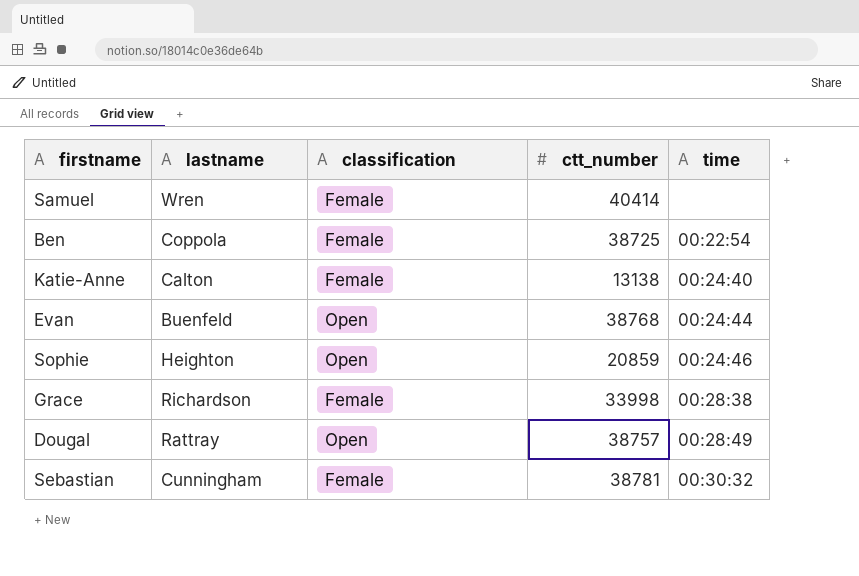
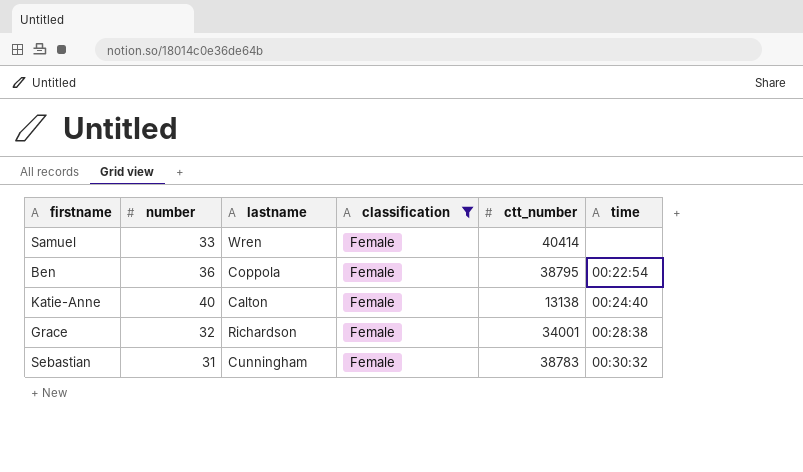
filter: none -> classification = Female
column number | position: none -> 2
Ben | ctt_number: 38725 -> 38795
Grace | ctt_number: 33998 -> 34001
Sebastian | ctt_number: 38781 -> 38783

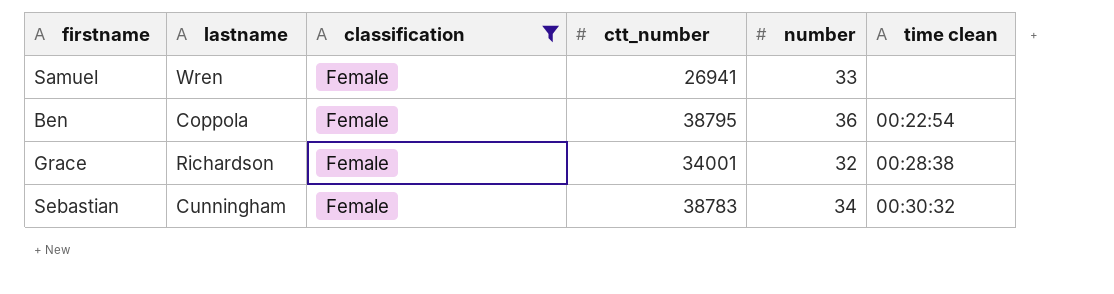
column number | position: 2 -> 5
column name: time -> time clean
row Katie-Anne: 40 | Calton | Female | 13138 | 00:24:40 -> none
Samuel | ctt_number: 40414 -> 26941
Sebastian | number: 31 -> 34

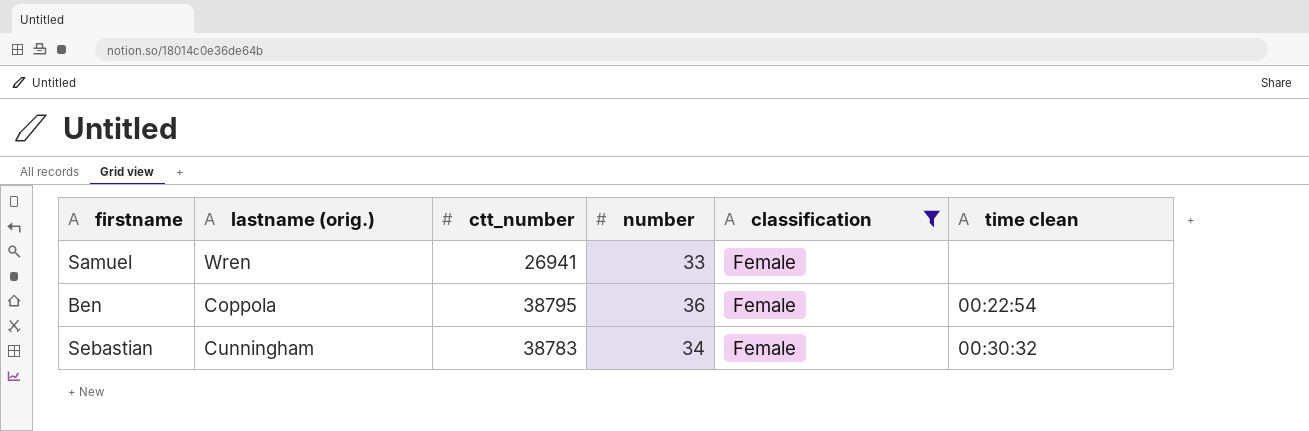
column name: lastname -> lastname (orig.)
column classification | position: 3 -> 5
row Grace: Richardson | Female | 34001 | 32 | 00:28:38 -> none

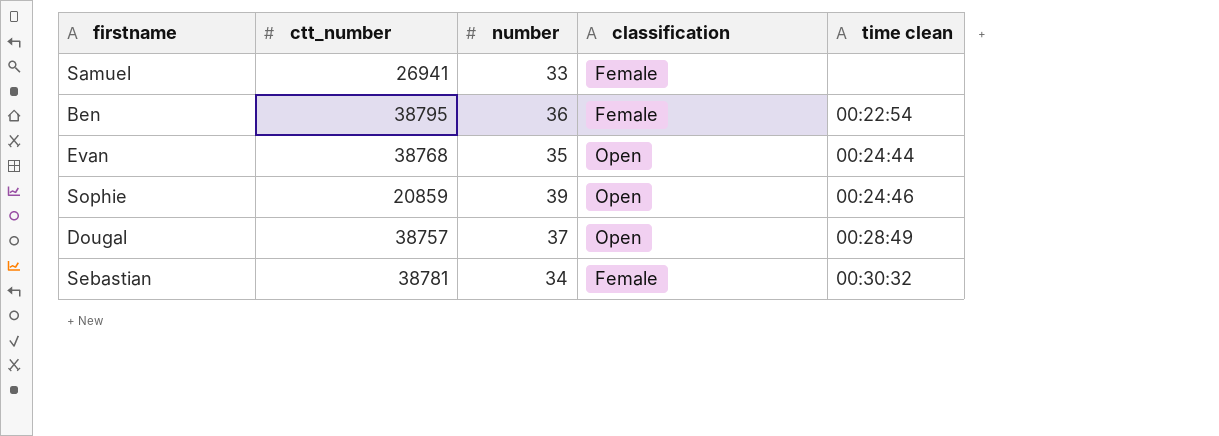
filter: classification = Female -> none
column lastname (orig.) | position: 2 -> none
Sebastian | ctt_number: 38783 -> 38781

